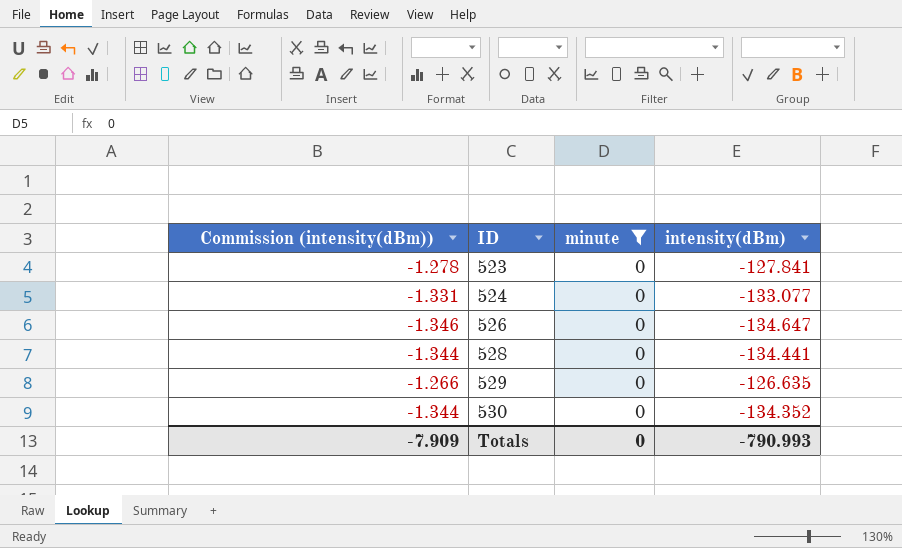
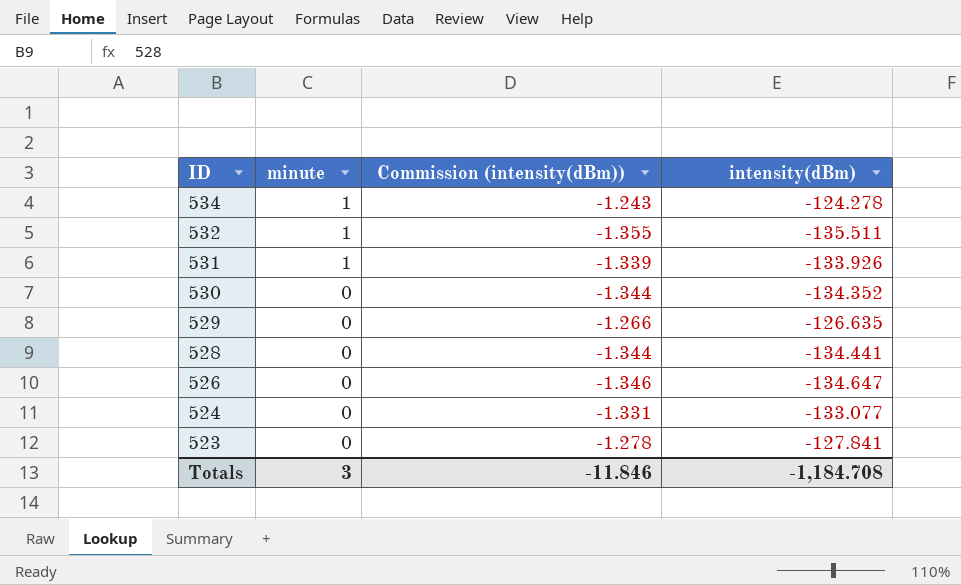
filter: minute = 0 -> none
row order: ID ascending -> ID descending
column Commission (intensity(dBm)) | position: 1 -> 3
Totals | minute: 0 -> 3
Totals | Commission (intensity(dBm)): -7.909 -> -11.846
Totals | intensity(dBm): -790.993 -> -1,184.708

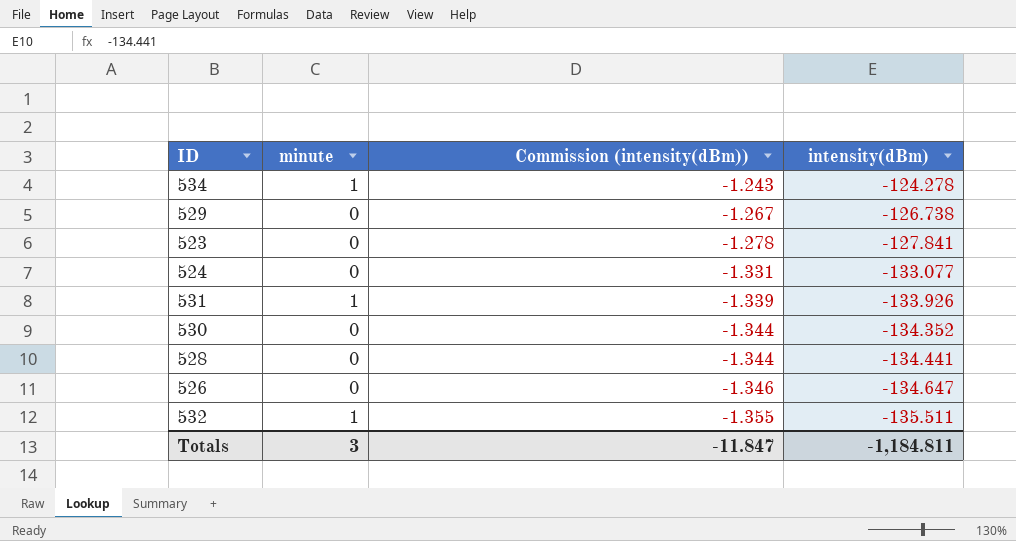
row order: ID descending -> Commission (intensity(dBm)) descending
529 | Commission (intensity(dBm)): -1.266 -> -1.267
529 | intensity(dBm): -126.635 -> -126.738
Totals | Commission (intensity(dBm)): -11.846 -> -11.847
Totals | intensity(dBm): -1,184.708 -> -1,184.811

